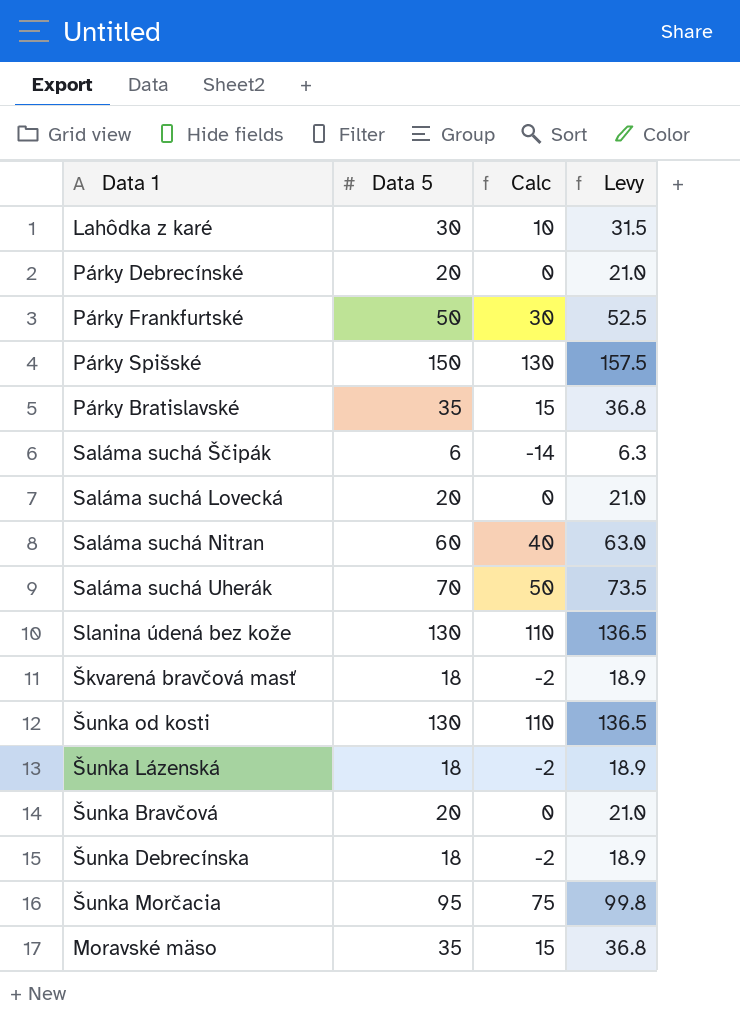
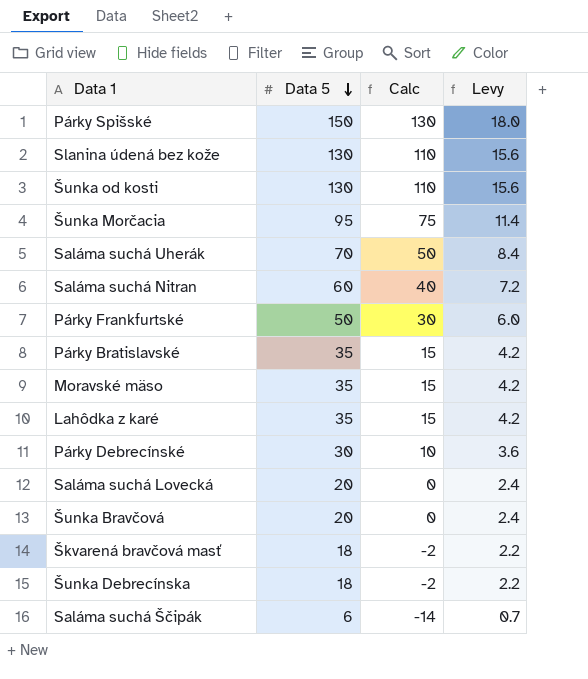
row order: none -> Data 5 descending
column Levy | formula: [Data 5] * 1.05 -> [Data 5] * 0.12
row Šunka Lázenská: 18 | -2 | 18.9 -> none
Lahôdka z karé | Data 5: 30 -> 35
Lahôdka z karé | Calc: 10 -> 15
Párky Debrecínské | Data 5: 20 -> 30
Párky Debrecínské | Calc: 0 -> 10

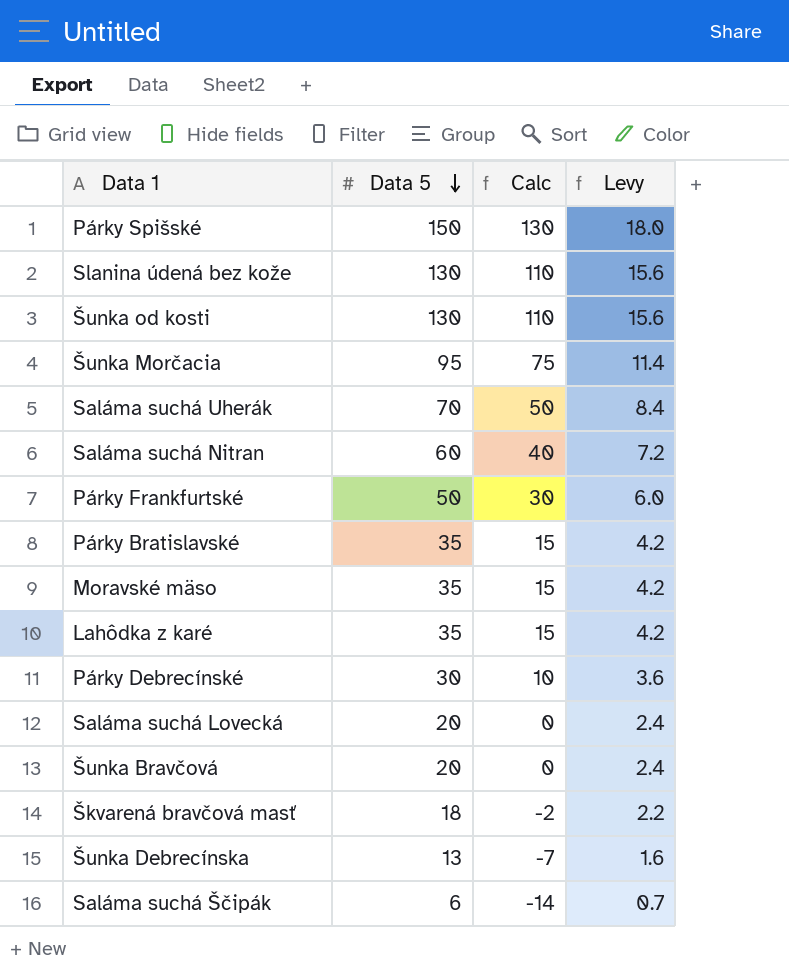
Šunka Debrecínska | Data 5: 18 -> 13
Šunka Debrecínska | Calc: -2 -> -7
Šunka Debrecínska | Levy: 2.2 -> 1.6

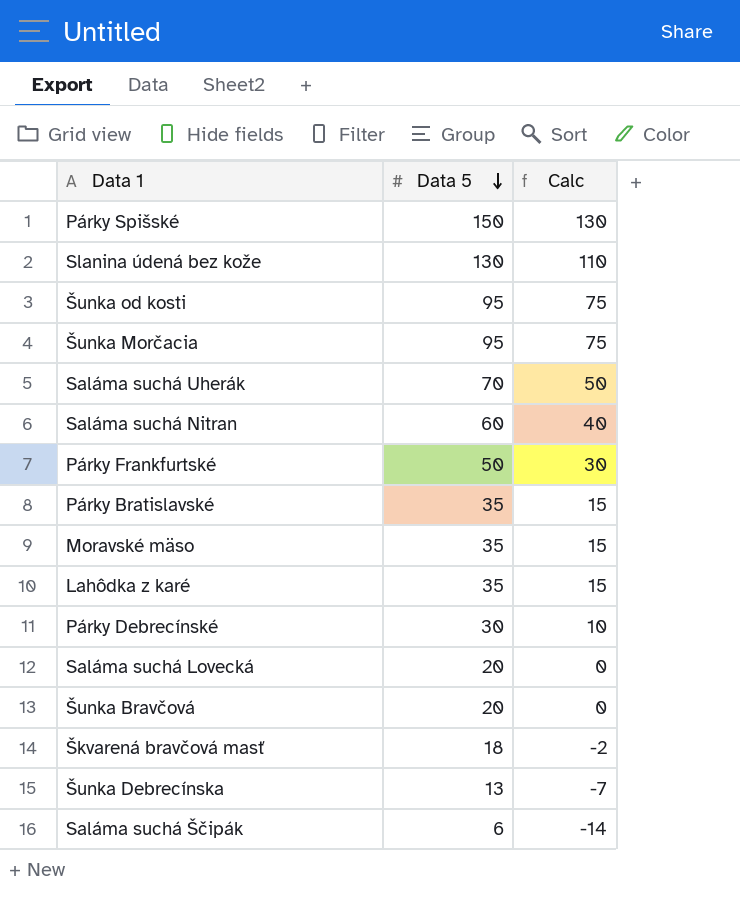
column Levy | formula: [Data 5] * 0.12 -> none
Šunka od kosti | Data 5: 130 -> 95
Šunka od kosti | Calc: 110 -> 75

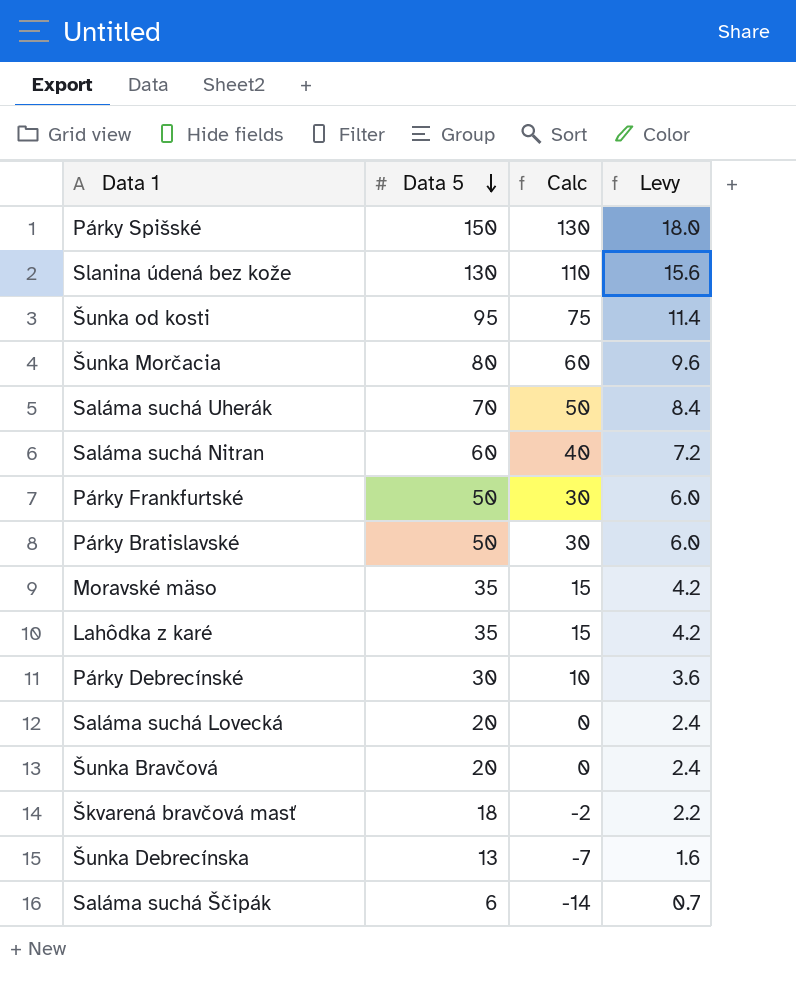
column Levy | formula: none -> [Data 5] * 0.12
Šunka Morčacia | Data 5: 95 -> 80
Šunka Morčacia | Calc: 75 -> 60
Párky Bratislavské | Data 5: 35 -> 50
Párky Bratislavské | Calc: 15 -> 30

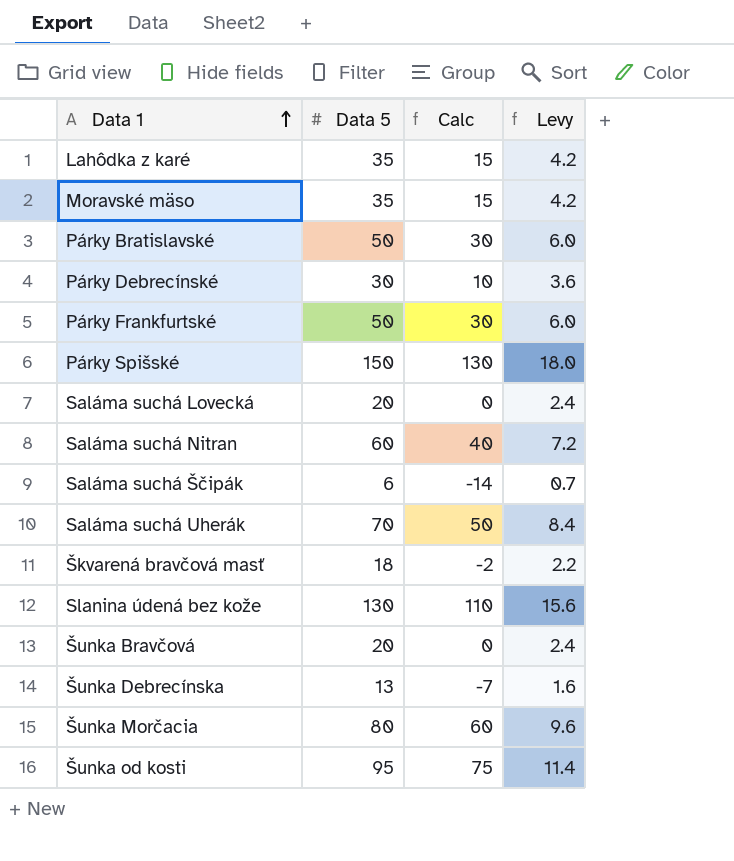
row order: Data 5 descending -> Data 1 ascending

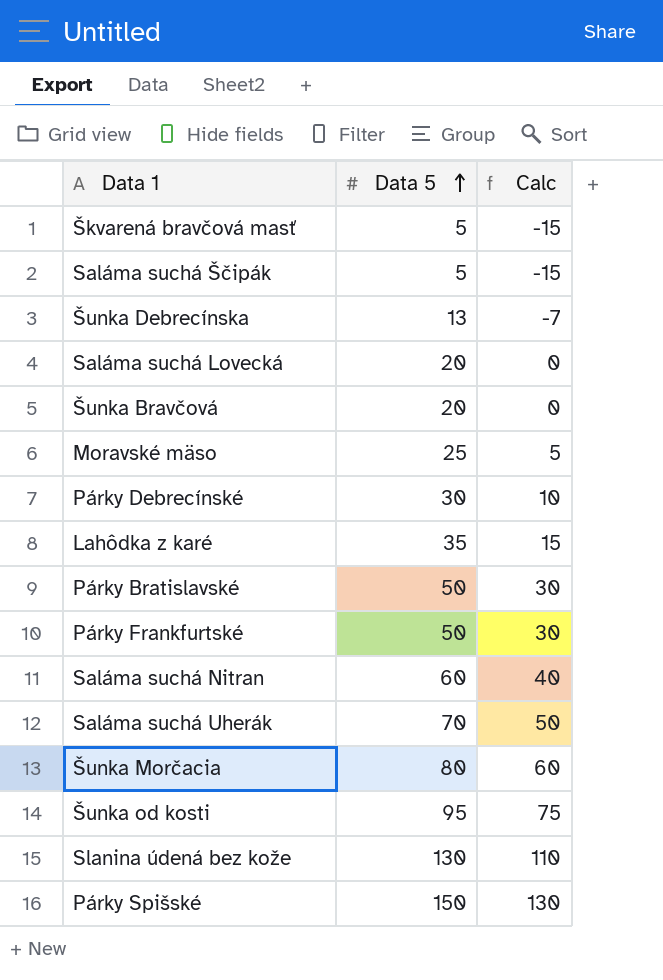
row order: Data 1 ascending -> Data 5 ascending
column Levy | formula: [Data 5] * 0.12 -> none
Škvarená bravčová masť | Data 5: 18 -> 5
Škvarená bravčová masť | Calc: -2 -> -15
Saláma suchá Ščipák | Data 5: 6 -> 5
Saláma suchá Ščipák | Calc: -14 -> -15
Moravské mäso | Data 5: 35 -> 25
Moravské mäso | Calc: 15 -> 5

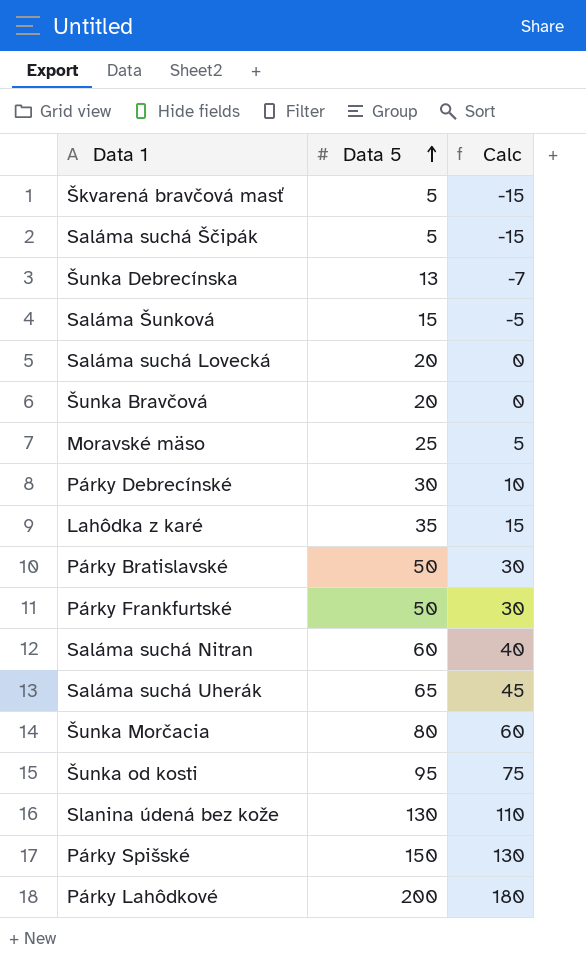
row Saláma Šunková: none -> 15 | -5
Saláma suchá Uherák | Data 5: 70 -> 65
Saláma suchá Uherák | Calc: 50 -> 45
row Párky Lahôdkové: none -> 200 | 180

